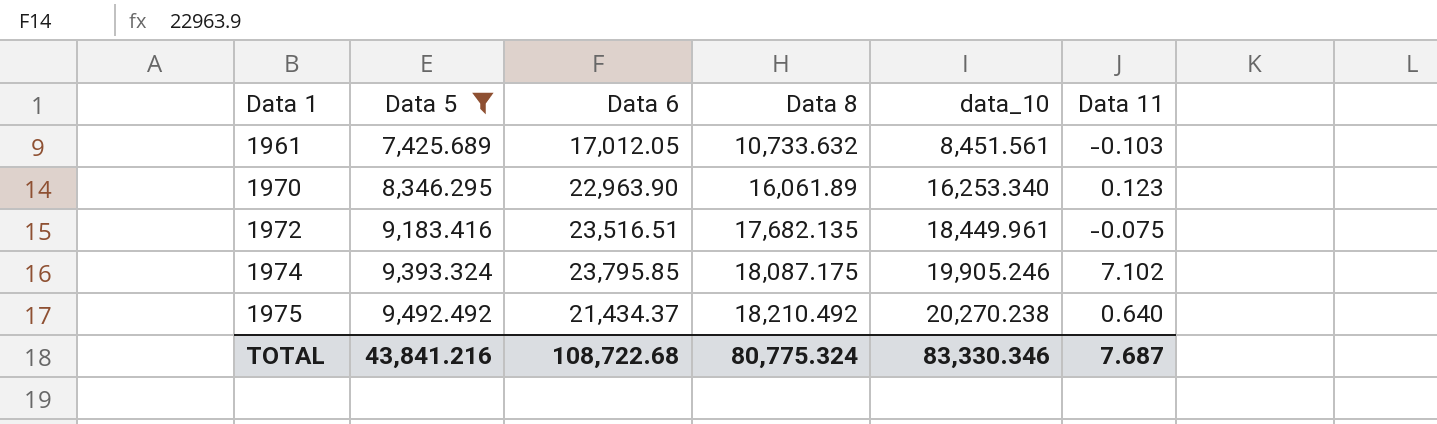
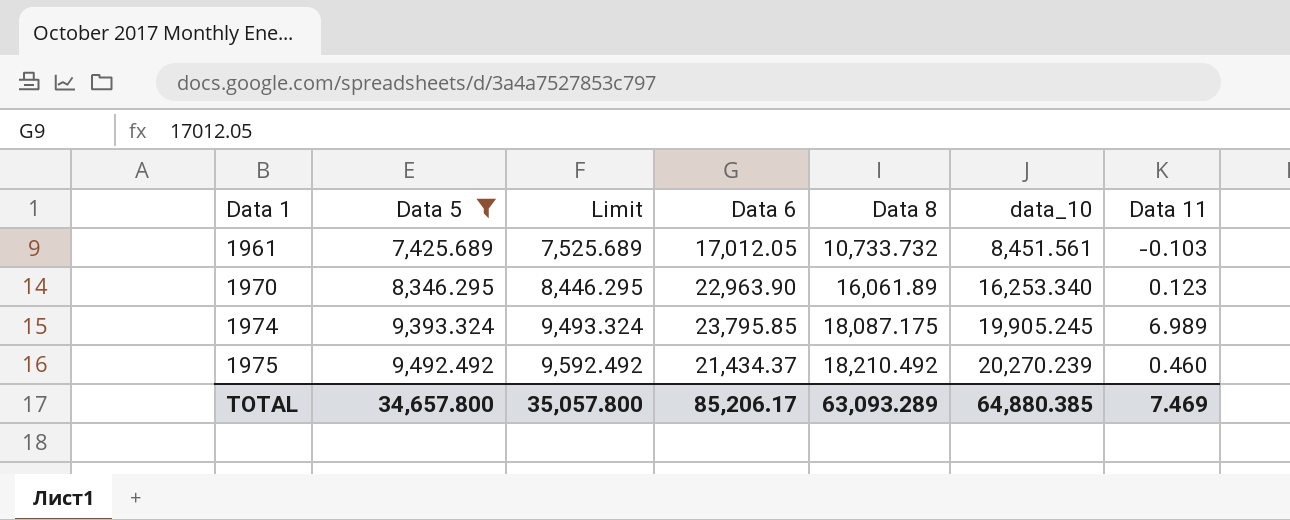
column Limit | formula: none -> [Data 5] + 100
row 1972: 9,183.416 | 23,516.51 | 17,682.135 | 18,449.961 | -0.075 -> none
1961 | Data 8: 10,733.632 -> 10,733.732
1974 | data_10: 19,905.246 -> 19,905.245
1974 | Data 11: 7.102 -> 6.989
1975 | data_10: 20,270.238 -> 20,270.239
1975 | Data 11: 0.640 -> 0.460
TOTAL | Data 5: 43,841.216 -> 34,657.800
TOTAL | Data 6: 108,722.68 -> 85,206.17
TOTAL | Data 8: 80,775.324 -> 63,093.289
TOTAL | data_10: 83,330.346 -> 64,880.385
TOTAL | Data 11: 7.687 -> 7.469

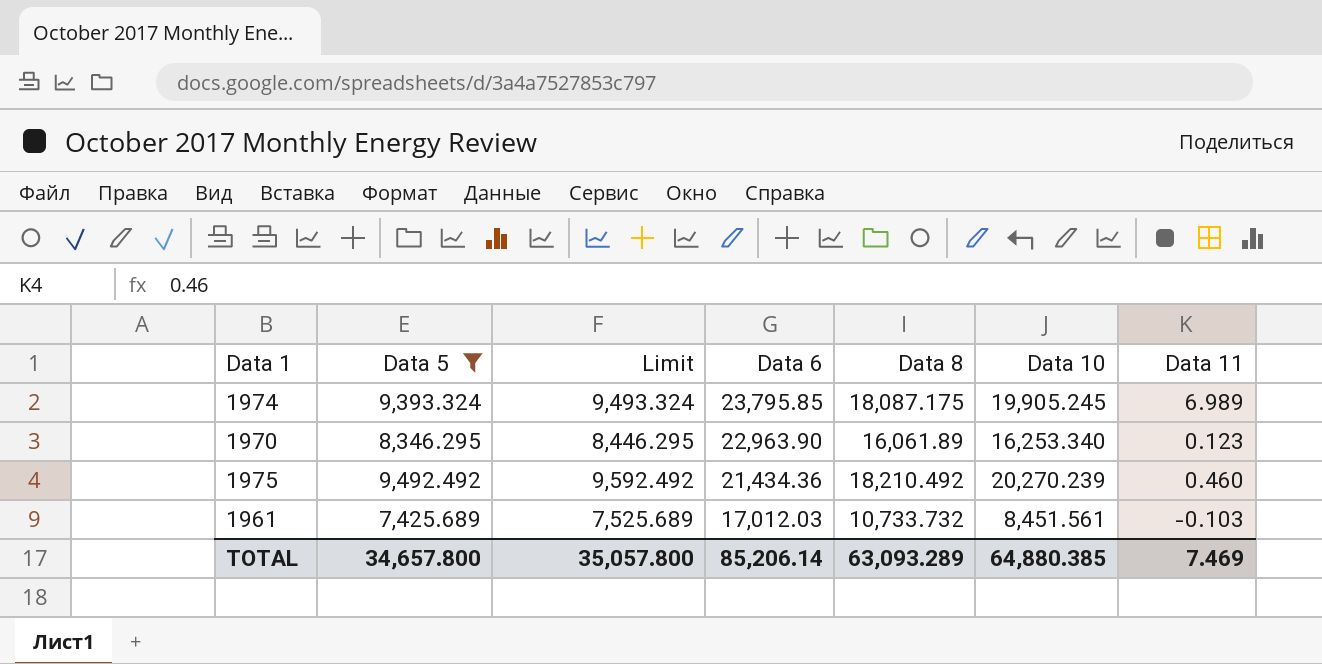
row order: Data 1 ascending -> Data 6 descending
column name: data_10 -> Data 10
1975 | Data 6: 21,434.37 -> 21,434.36
1961 | Data 6: 17,012.05 -> 17,012.03
TOTAL | Data 6: 85,206.17 -> 85,206.14

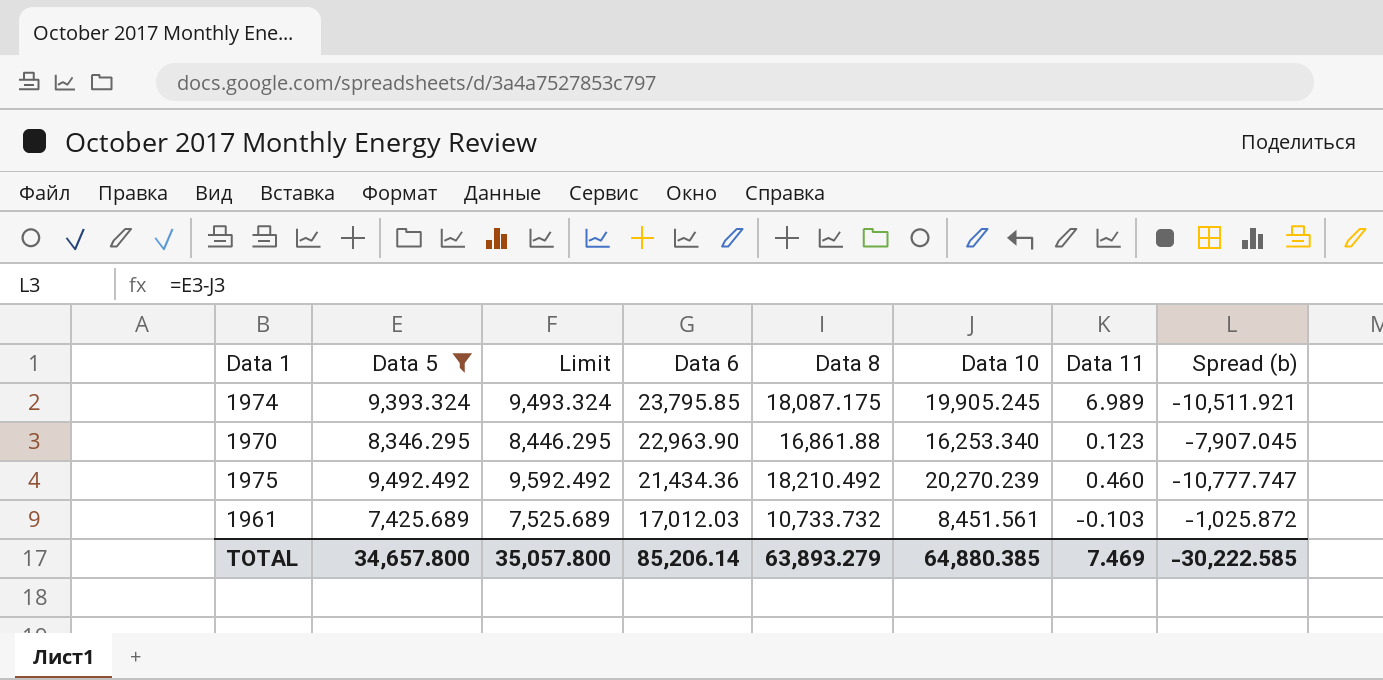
column Spread (b) | formula: none -> [Data 5] - [Data 10]
1970 | Data 8: 16,061.89 -> 16,861.88
TOTAL | Data 8: 63,093.289 -> 63,893.279

